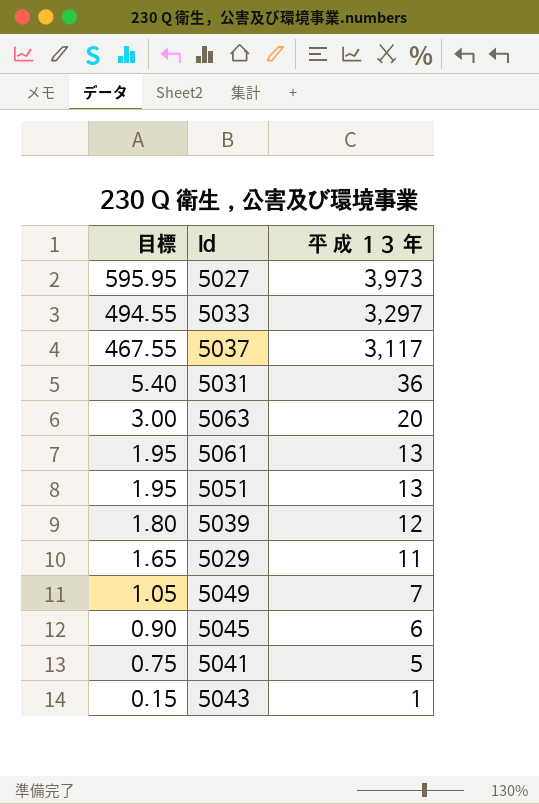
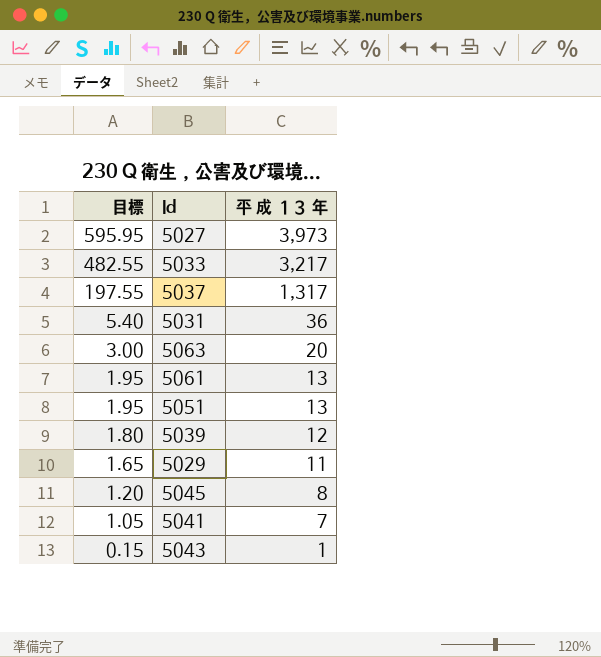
row 5049: 1.05 | 7 -> none
5033 | 目標: 494.55 -> 482.55
5033 | 平 成 １３ 年: 3,297 -> 3,217
5037 | 目標: 467.55 -> 197.55
5037 | 平 成 １３ 年: 3,117 -> 1,317
5045 | 目標: 0.90 -> 1.20
5045 | 平 成 １３ 年: 6 -> 8
5041 | 目標: 0.75 -> 1.05
5041 | 平 成 １３ 年: 5 -> 7

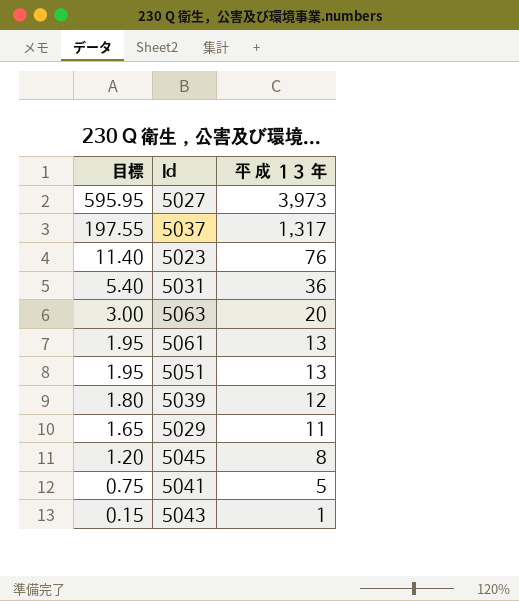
row 5033: 482.55 | 3,217 -> none
row 5023: none -> 11.40 | 76
5041 | 目標: 1.05 -> 0.75
5041 | 平 成 １３ 年: 7 -> 5

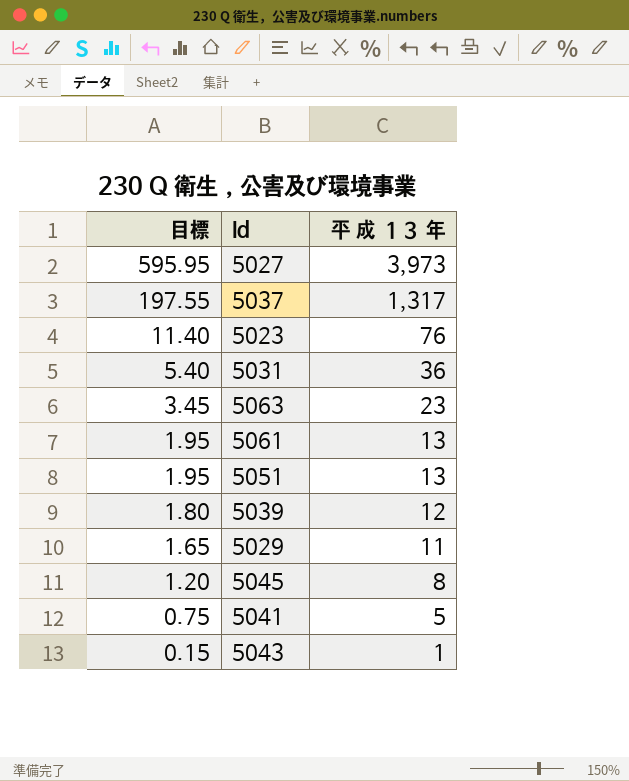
5063 | 目標: 3.00 -> 3.45
5063 | 平 成 １３ 年: 20 -> 23

